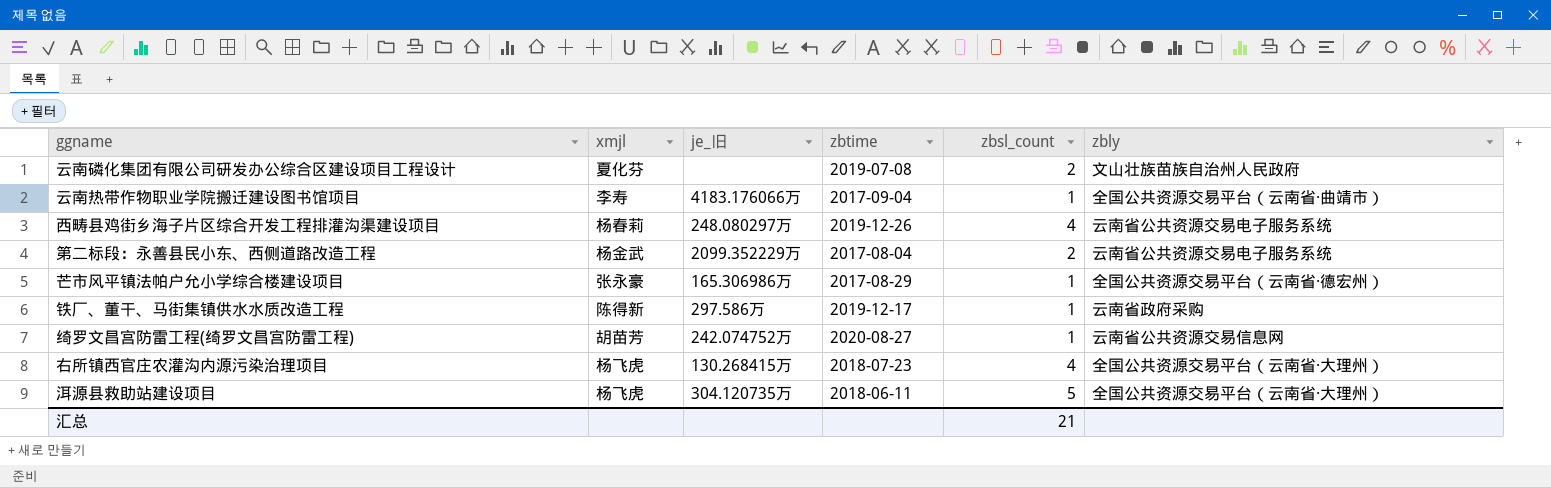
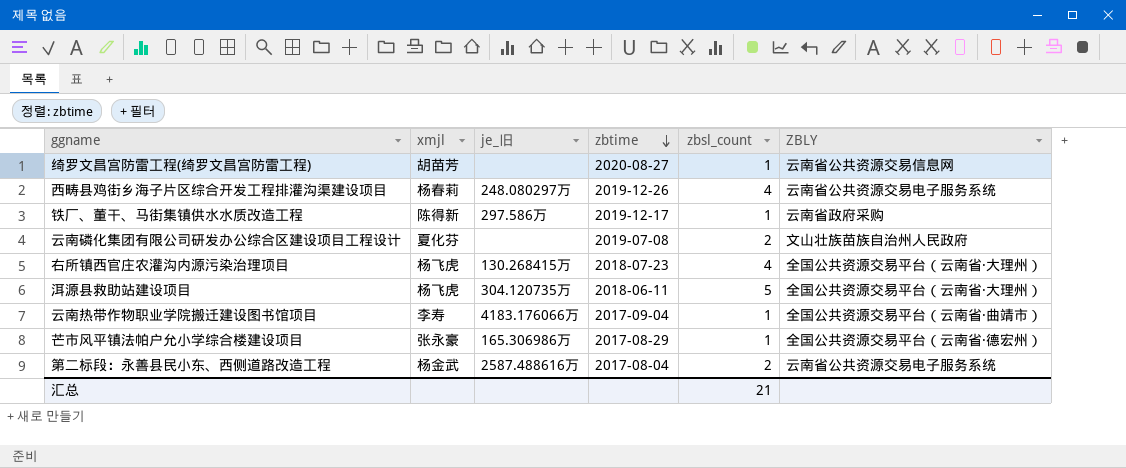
row order: none -> zbtime descending
column name: zbly -> ZBLY
绮罗文昌宫防雷工程(绮罗文昌宫防雷工程) | je_旧: 242.074752万 -> none
第二标段：永善县民小东、西侧道路改造工程 | je_旧: 2099.352229万 -> 2587.488616万

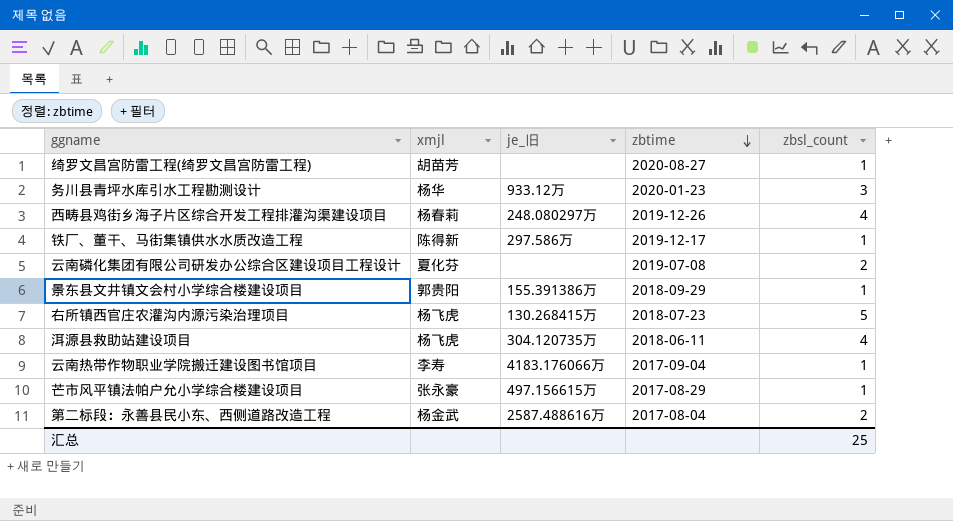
column ZBLY | position: 6 -> none
row 务川县青坪水库引水工程勘测设计: none -> 杨华 | 933.12万 | 2020-01-23 | 3
row 景东县文井镇文会村小学综合楼建设项目: none -> 郭贵阳 | 155.391386万 | 2018-09-29 | 1
右所镇西官庄农灌沟内源污染治理项目 | zbsl_count: 4 -> 5
洱源县救助站建设项目 | zbsl_count: 5 -> 4
芒市风平镇法帕户允小学综合楼建设项目 | je_旧: 165.306986万 -> 497.156615万
汇总 | zbsl_count: 21 -> 25

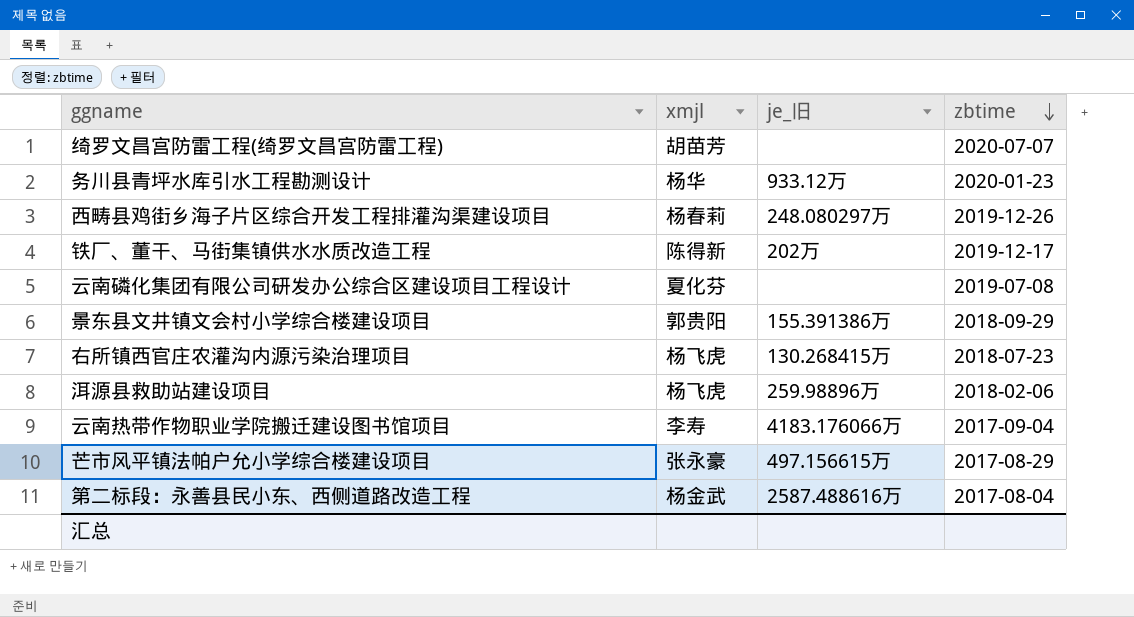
column zbsl_count | position: 5 -> none
绮罗文昌宫防雷工程(绮罗文昌宫防雷工程) | zbtime: 2020-08-27 -> 2020-07-07
铁厂、董干、马街集镇供水水质改造工程 | je_旧: 297.586万 -> 202万
洱源县救助站建设项目 | je_旧: 304.120735万 -> 259.98896万
洱源县救助站建设项目 | zbtime: 2018-06-11 -> 2018-02-06

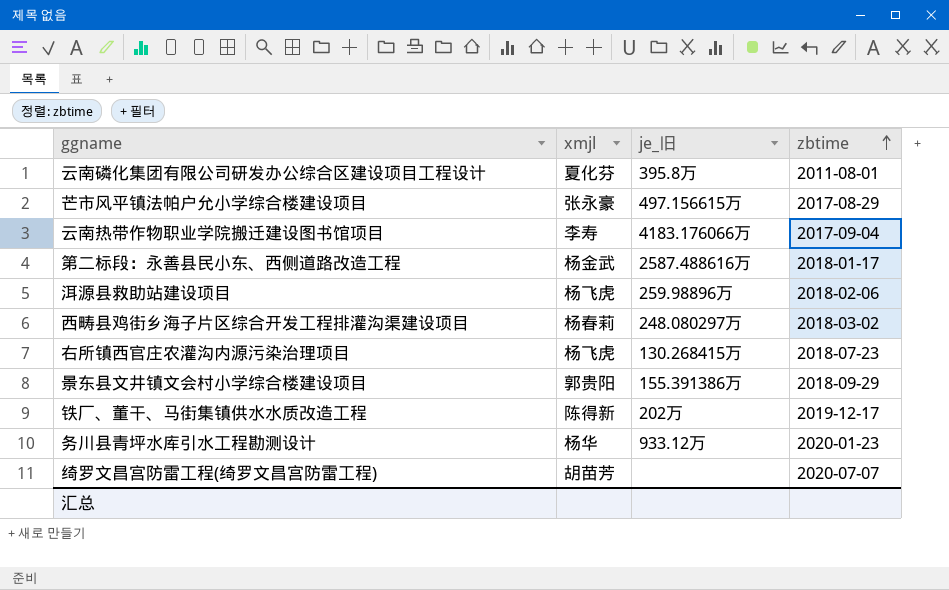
row order: zbtime descending -> zbtime ascending
云南磷化集团有限公司研发办公综合区建设项目工程设计 | je_旧: none -> 395.8万
云南磷化集团有限公司研发办公综合区建设项目工程设计 | zbtime: 2019-07-08 -> 2011-08-01
第二标段：永善县民小东、西侧道路改造工程 | zbtime: 2017-08-04 -> 2018-01-17
西畴县鸡街乡海子片区综合开发工程排灌沟渠建设项目 | zbtime: 2019-12-26 -> 2018-03-02

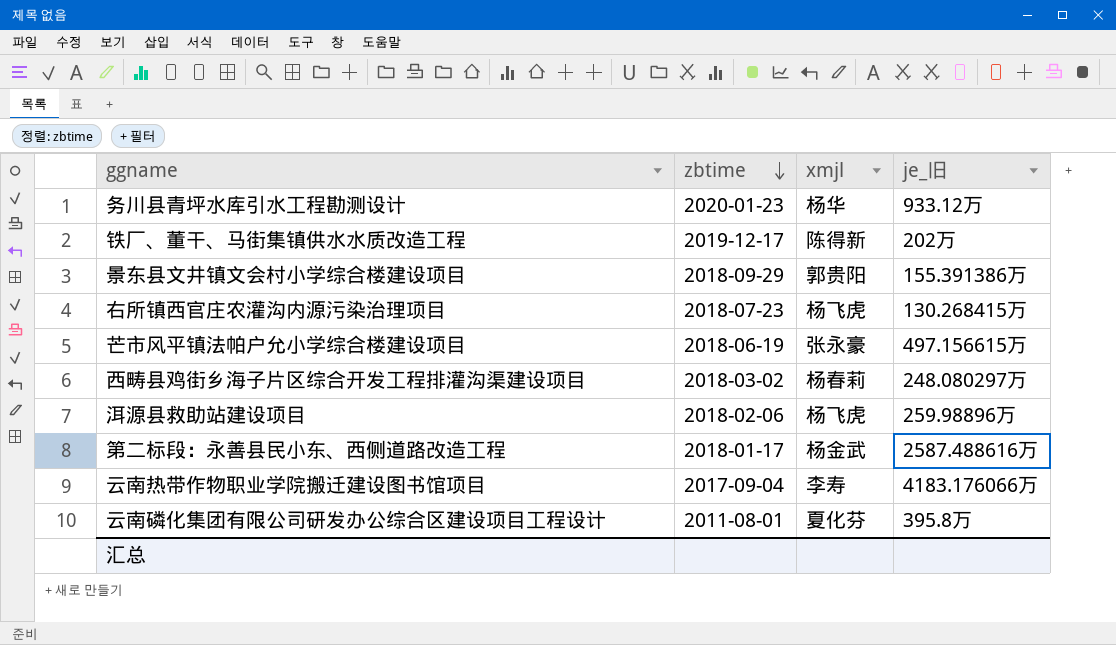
row order: zbtime ascending -> zbtime descending
column zbtime | position: 4 -> 2
row 绮罗文昌宫防雷工程(绮罗文昌宫防雷工程): 胡苗芳 | none | 2020-07-07 -> none
芒市风平镇法帕户允小学综合楼建设项目 | zbtime: 2017-08-29 -> 2018-06-19

